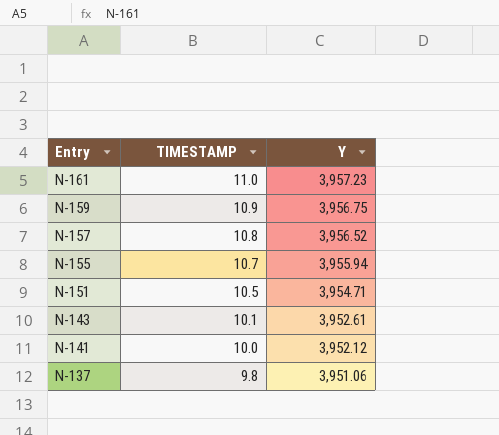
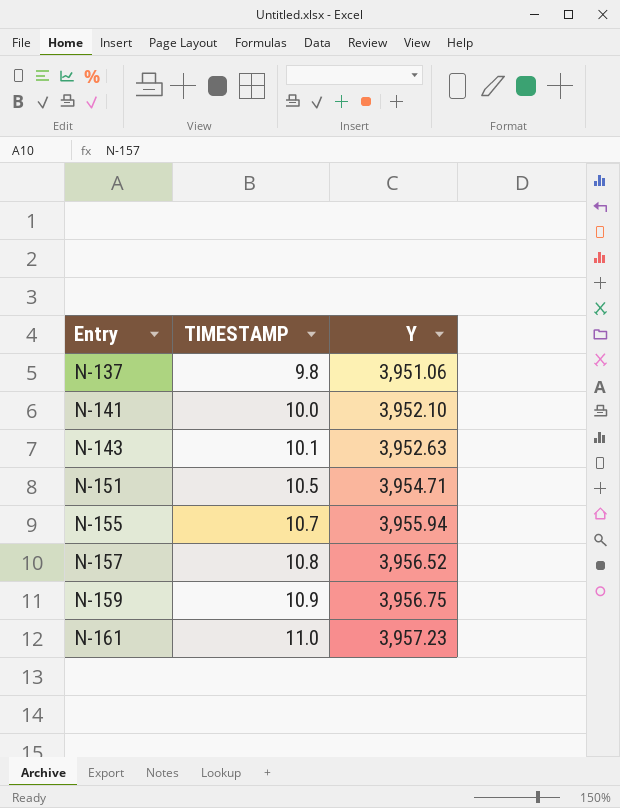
row order: Entry descending -> Entry ascending
N-141 | Y: 3,952.12 -> 3,952.10
N-143 | Y: 3,952.61 -> 3,952.63

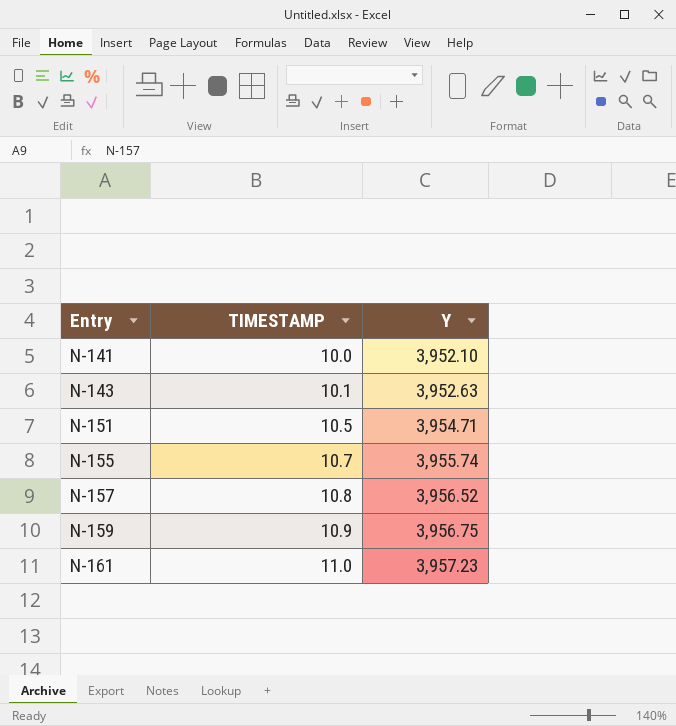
row N-137: 9.8 | 3,951.06 -> none
N-155 | Y: 3,955.94 -> 3,955.74

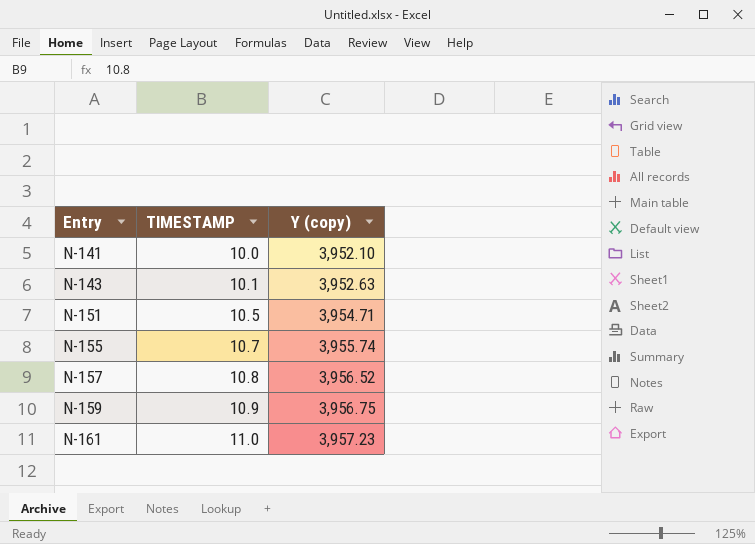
column name: Y -> Y (copy)

